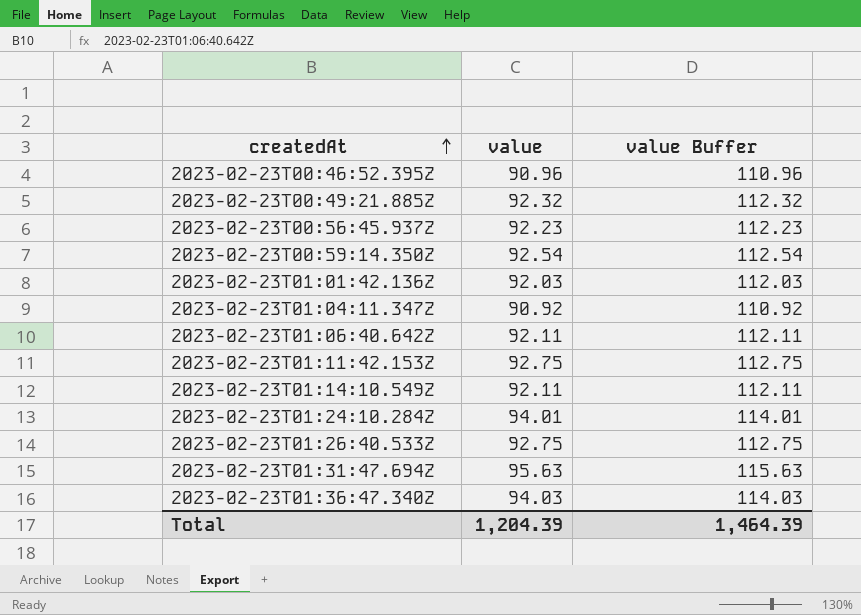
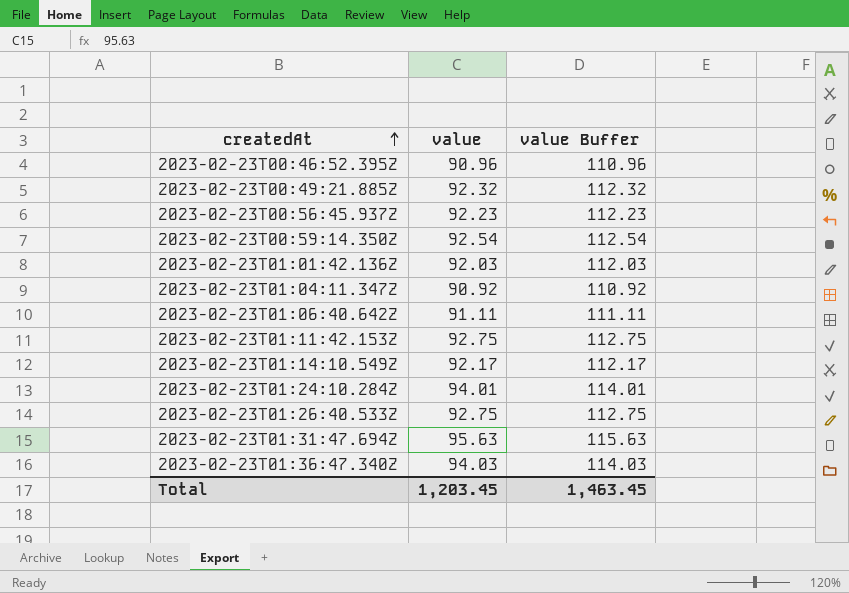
2023-02-23T01:06:40.642Z | value: 92.11 -> 91.11
2023-02-23T01:06:40.642Z | value Buffer: 112.11 -> 111.11
2023-02-23T01:14:10.549Z | value: 92.11 -> 92.17
2023-02-23T01:14:10.549Z | value Buffer: 112.11 -> 112.17
Total | value: 1,204.39 -> 1,203.45
Total | value Buffer: 1,464.39 -> 1,463.45

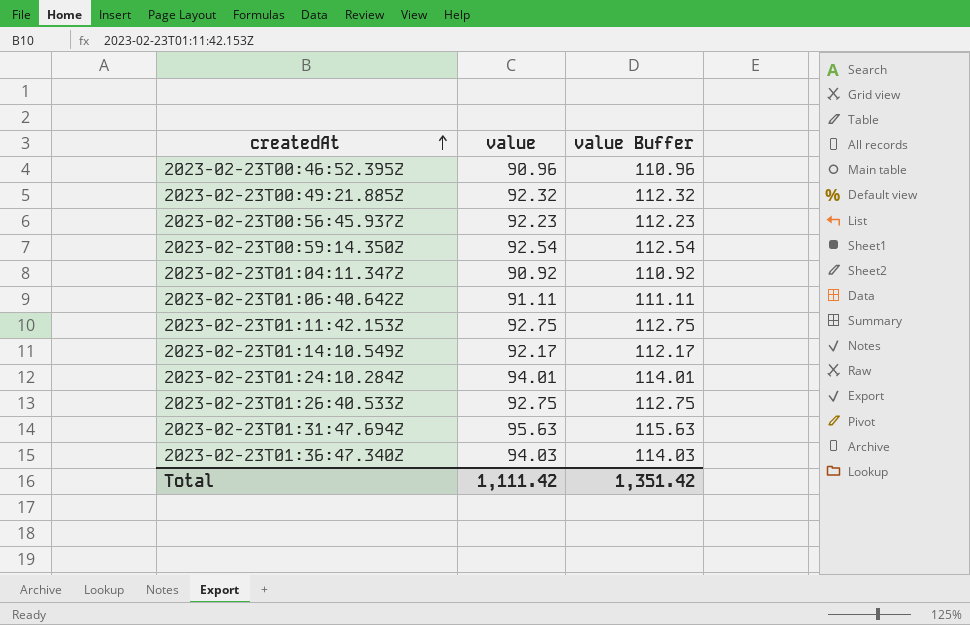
row 2023-02-23T01:01:42.136Z: 92.03 | 112.03 -> none
Total | value: 1,203.45 -> 1,111.42
Total | value Buffer: 1,463.45 -> 1,351.42

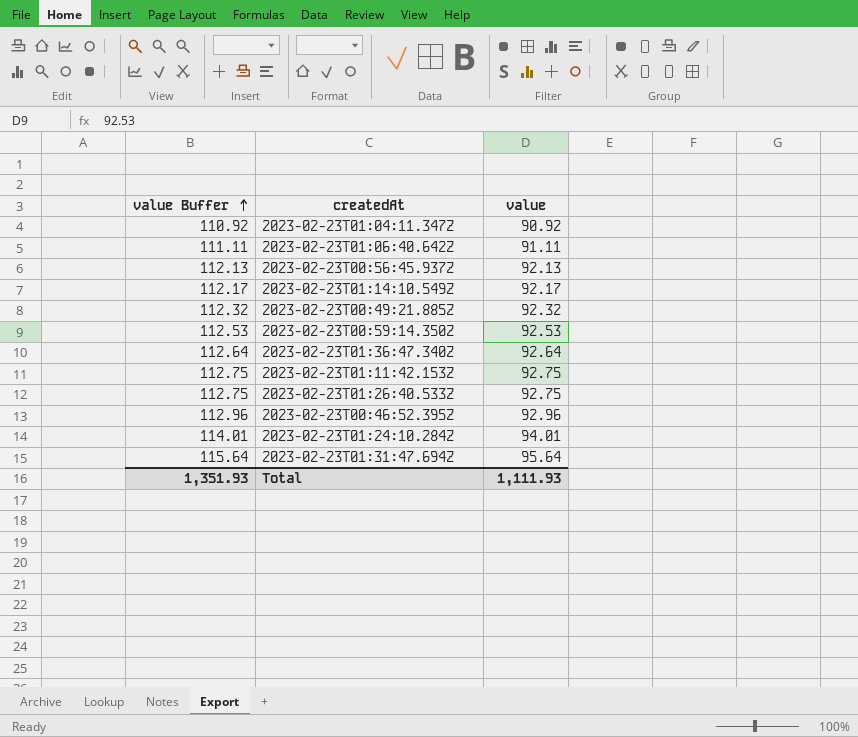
row order: createdAt ascending -> value Buffer ascending
column value Buffer | position: 3 -> 1
2023-02-23T00:56:45.937Z | value Buffer: 112.23 -> 112.13
2023-02-23T00:56:45.937Z | value: 92.23 -> 92.13
2023-02-23T00:59:14.350Z | value Buffer: 112.54 -> 112.53
2023-02-23T00:59:14.350Z | value: 92.54 -> 92.53
2023-02-23T01:36:47.340Z | value Buffer: 114.03 -> 112.64
2023-02-23T01:36:47.340Z | value: 94.03 -> 92.64
2023-02-23T00:46:52.395Z | value Buffer: 110.96 -> 112.96
2023-02-23T00:46:52.395Z | value: 90.96 -> 92.96
2023-02-23T01:31:47.694Z | value Buffer: 115.63 -> 115.64
2023-02-23T01:31:47.694Z | value: 95.63 -> 95.64
Total | value Buffer: 1,351.42 -> 1,351.93
Total | value: 1,111.42 -> 1,111.93

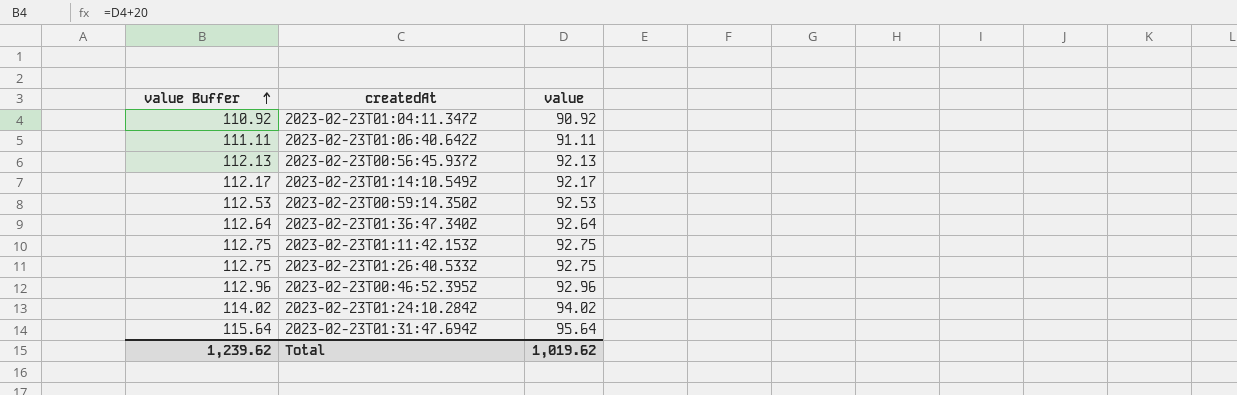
row 2023-02-23T00:49:21.885Z: 112.32 | 92.32 -> none
2023-02-23T01:24:10.284Z | value Buffer: 114.01 -> 114.02
2023-02-23T01:24:10.284Z | value: 94.01 -> 94.02
Total | value Buffer: 1,351.93 -> 1,239.62
Total | value: 1,111.93 -> 1,019.62

